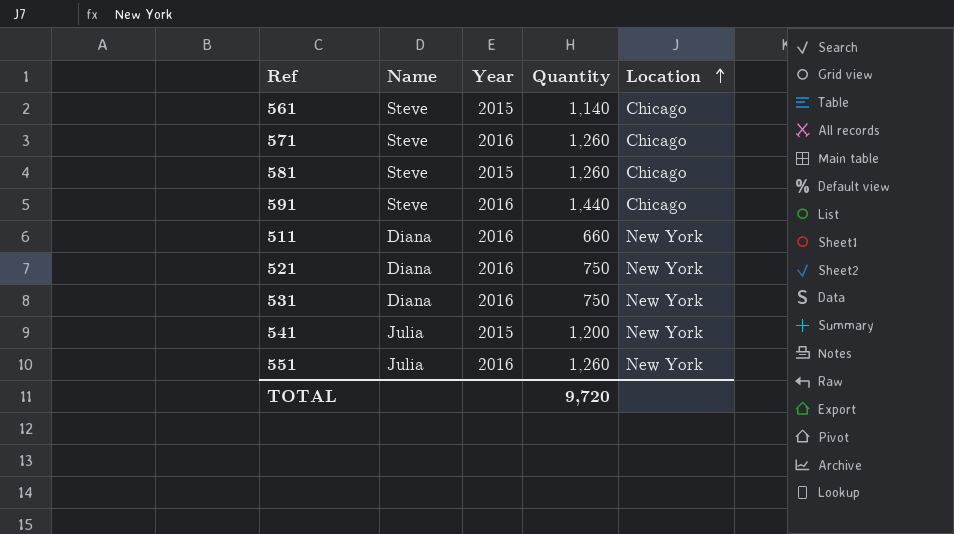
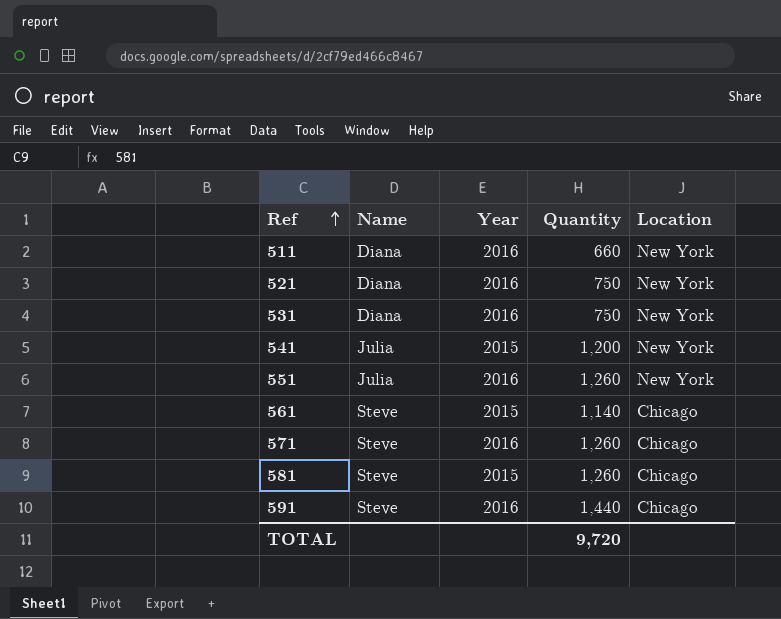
row order: Location ascending -> Ref ascending

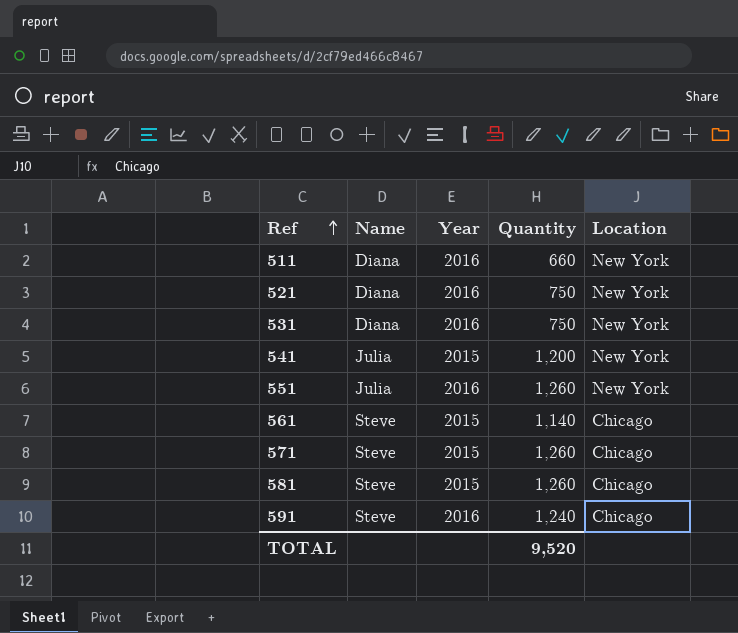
571 | Year: 2016 -> 2015
591 | Quantity: 1,440 -> 1,240
TOTAL | Quantity: 9,720 -> 9,520

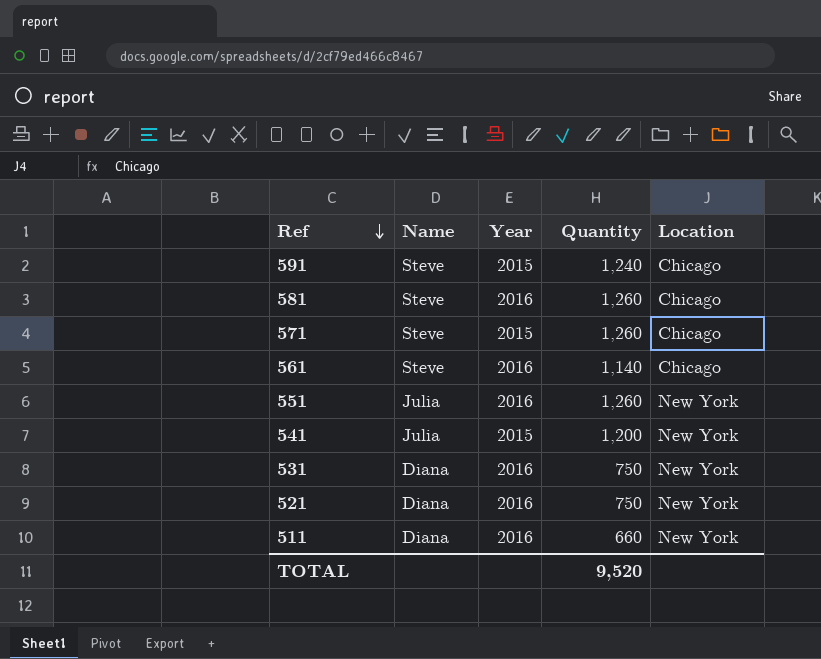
row order: Ref ascending -> Ref descending
591 | Year: 2016 -> 2015
581 | Year: 2015 -> 2016
561 | Year: 2015 -> 2016

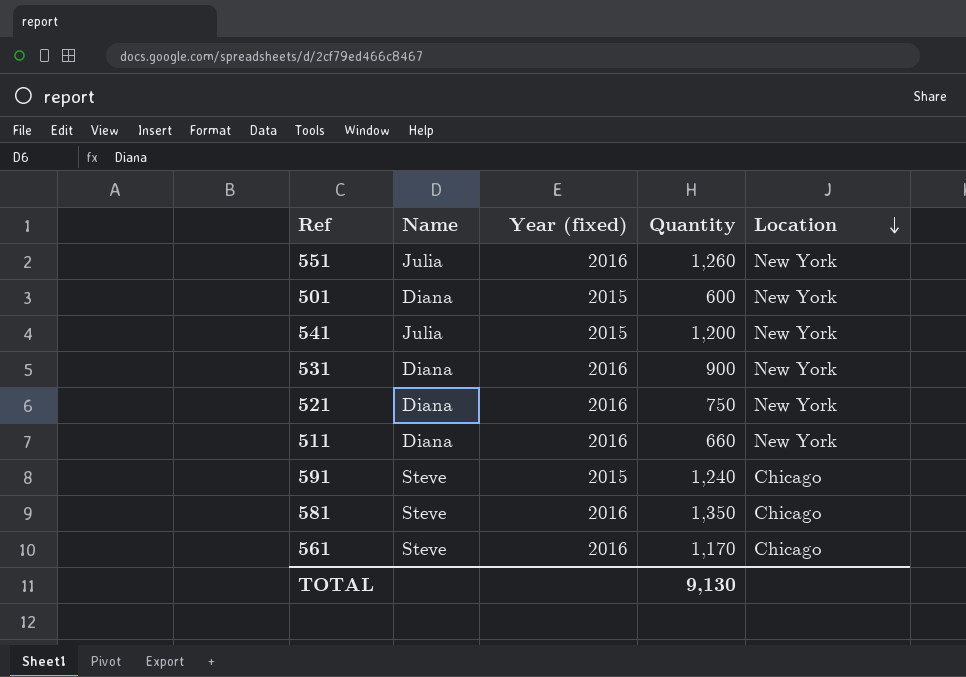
row order: Ref descending -> Location descending
column name: Year -> Year (fixed)
row 571: Steve | 2015 | 1,260 | Chicago -> none
row 501: none -> Diana | 2015 | 600 | New York
531 | Quantity: 750 -> 900
581 | Quantity: 1,260 -> 1,350
561 | Quantity: 1,140 -> 1,170
TOTAL | Quantity: 9,520 -> 9,130

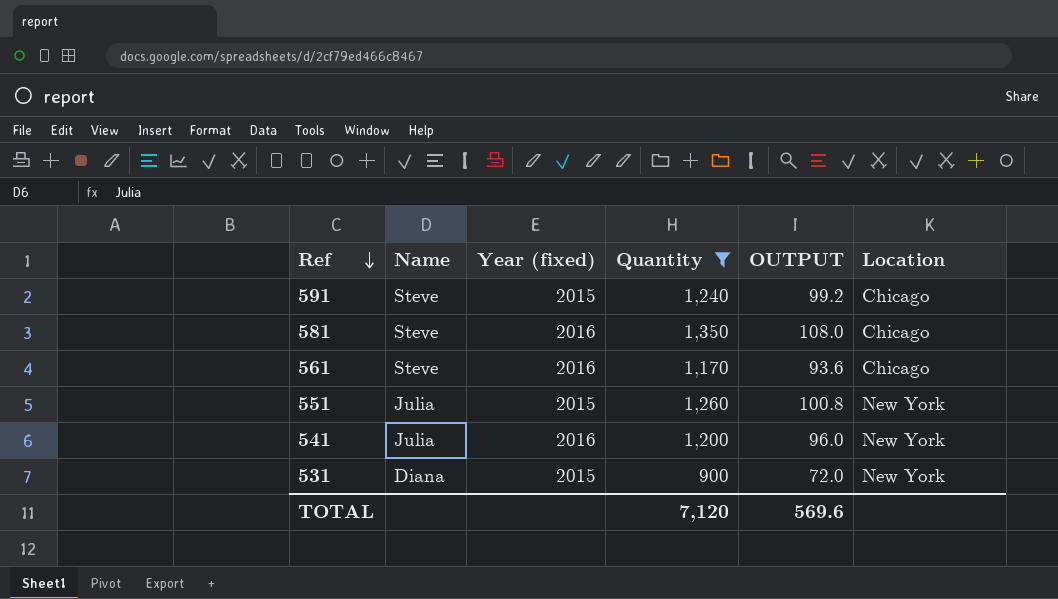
filter: none -> Quantity >= 900
row order: Location descending -> Ref descending
column OUTPUT | formula: none -> [Quantity] * 0.08
551 | Year (fixed): 2016 -> 2015
541 | Year (fixed): 2015 -> 2016
531 | Year (fixed): 2016 -> 2015
TOTAL | Quantity: 9,130 -> 7,120

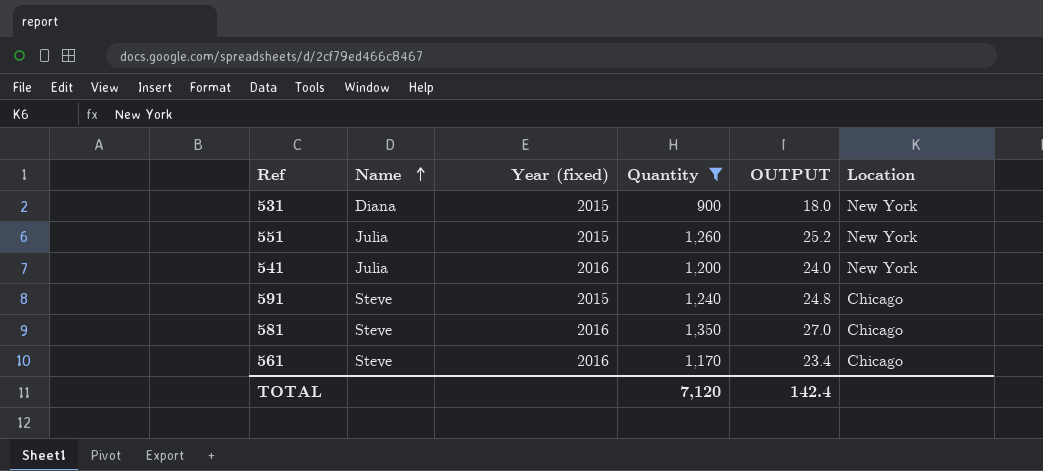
row order: Ref descending -> Name ascending
column OUTPUT | formula: [Quantity] * 0.08 -> [Quantity] * 0.02
TOTAL | OUTPUT: 569.6 -> 142.4

